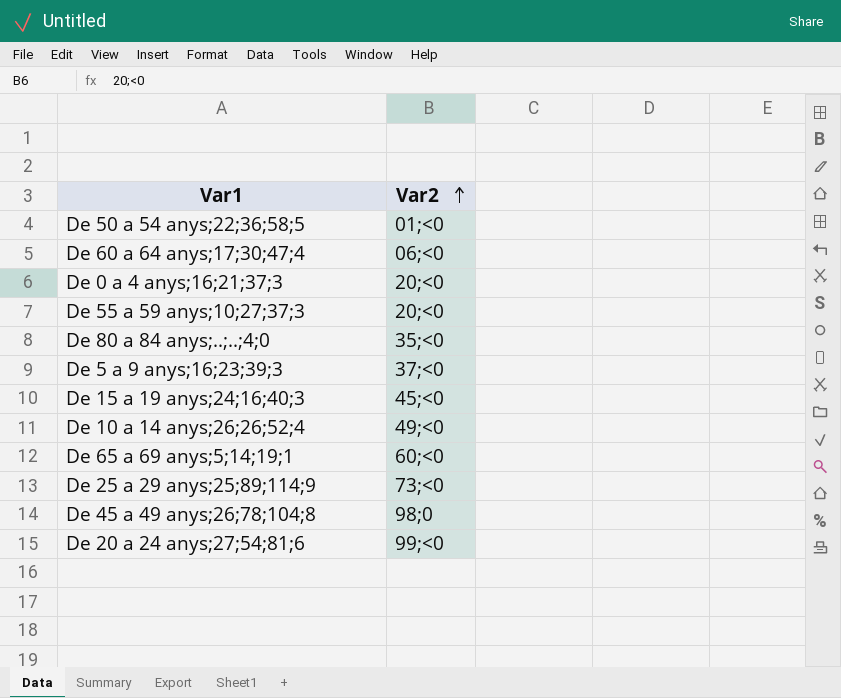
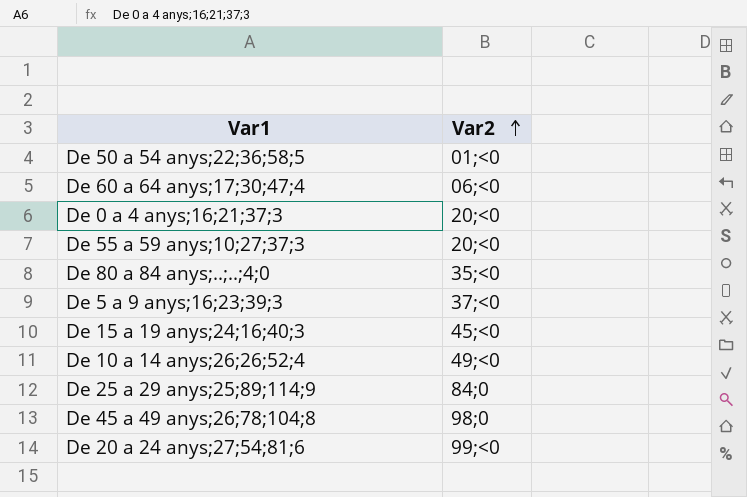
row De 65 a 69 anys;5;14;19;1: 60;<0 -> none
De 25 a 29 anys;25;89;114;9 | Var2: 73;<0 -> 84;0

